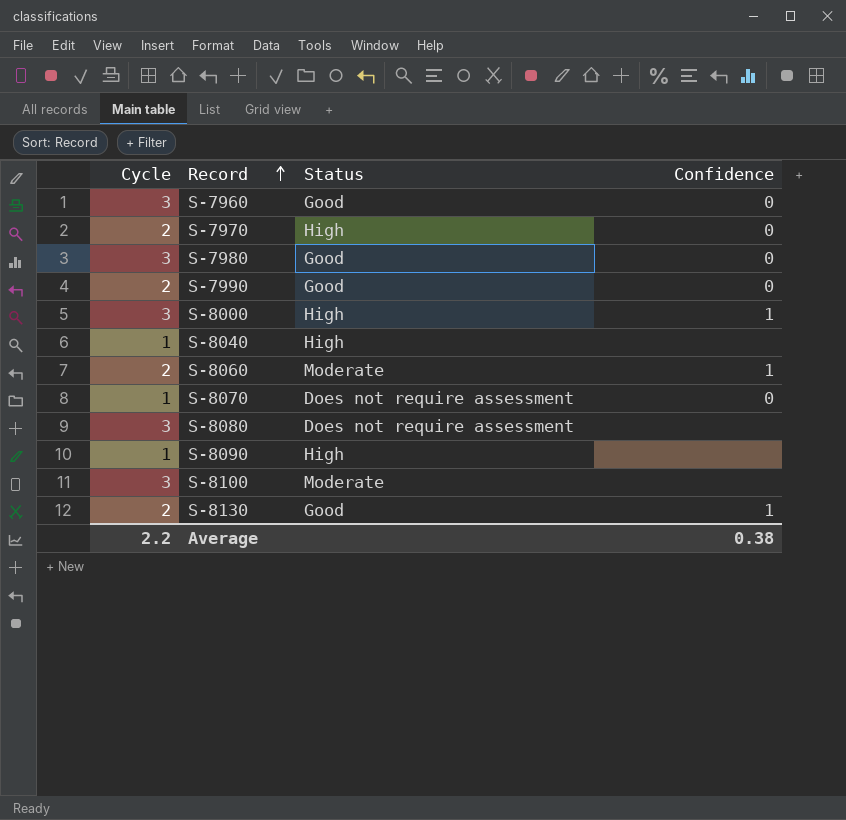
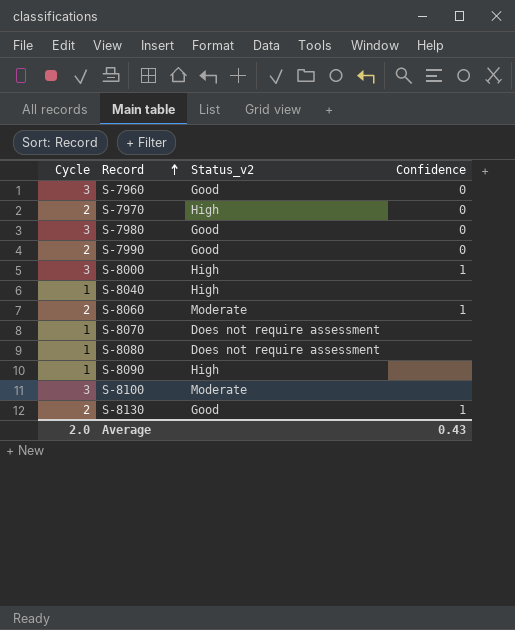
column name: Status -> Status_v2
S-8070 | Confidence: 0 -> none
S-8080 | Cycle: 3 -> 1
Average | Cycle: 2.2 -> 2.0
Average | Confidence: 0.38 -> 0.43

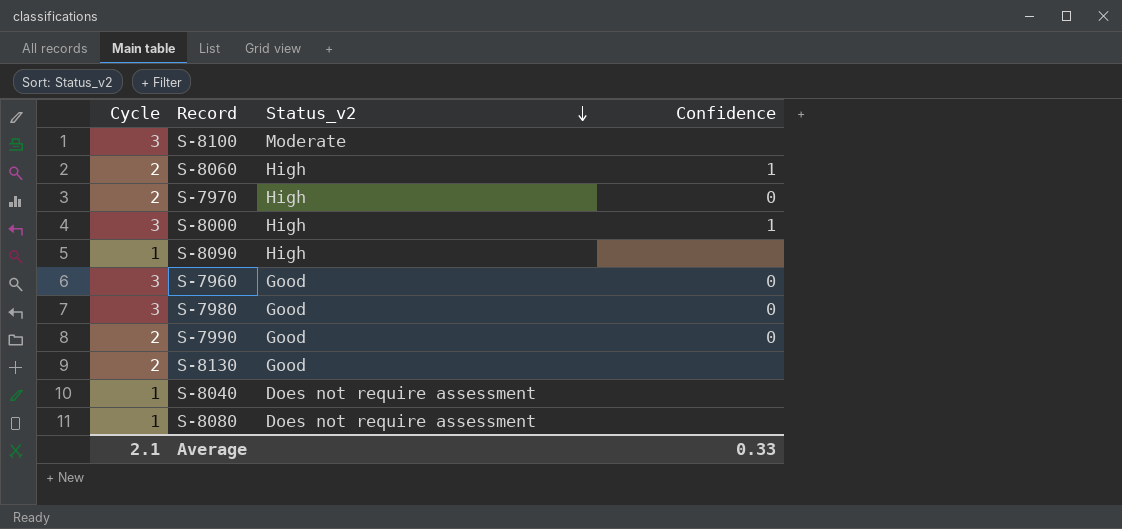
row order: Record ascending -> Status_v2 descending
row S-8070: 1 | Does not require assessment | none -> none
S-8060 | Status_v2: Moderate -> High
S-8130 | Confidence: 1 -> none
S-8040 | Status_v2: High -> Does not require assessment
Average | Cycle: 2.0 -> 2.1
Average | Confidence: 0.43 -> 0.33

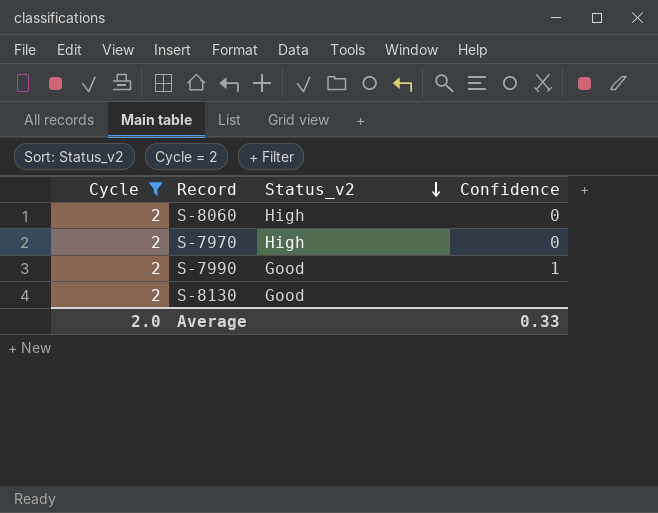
filter: none -> Cycle = 2
S-8060 | Confidence: 1 -> 0
S-7990 | Confidence: 0 -> 1
Average | Cycle: 2.1 -> 2.0

